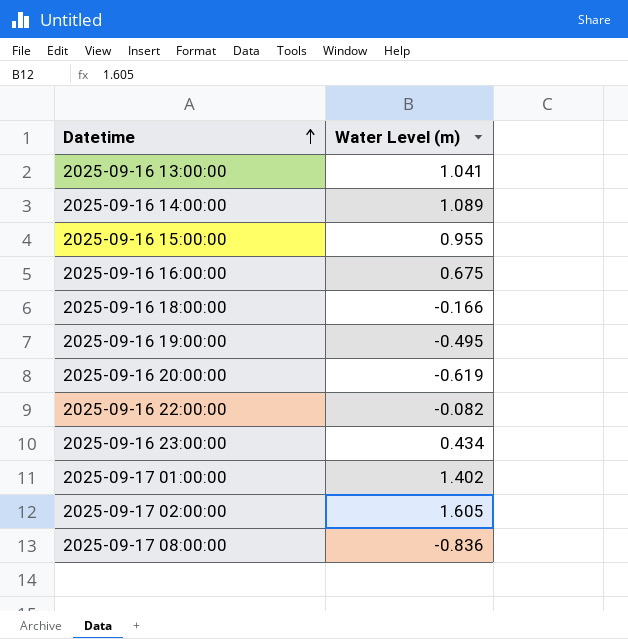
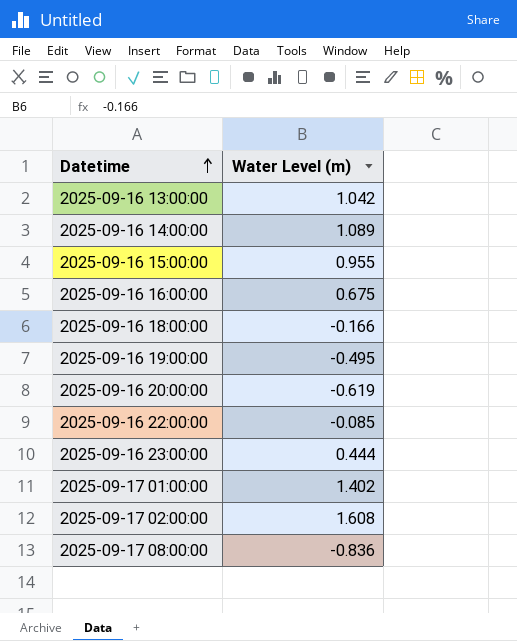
2025-09-16 13:00:00 | Water Level (m): 1.041 -> 1.042
2025-09-16 22:00:00 | Water Level (m): -0.082 -> -0.085
2025-09-16 23:00:00 | Water Level (m): 0.434 -> 0.444
2025-09-17 02:00:00 | Water Level (m): 1.605 -> 1.608

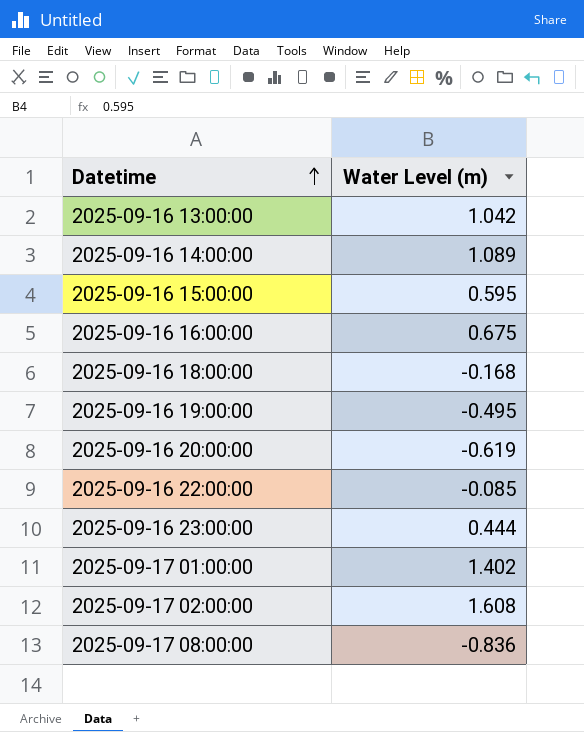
2025-09-16 15:00:00 | Water Level (m): 0.955 -> 0.595
2025-09-16 18:00:00 | Water Level (m): -0.166 -> -0.168

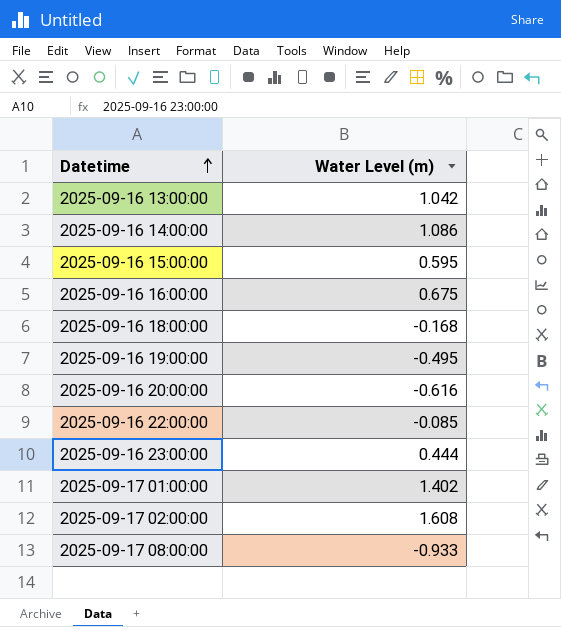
2025-09-16 14:00:00 | Water Level (m): 1.089 -> 1.086
2025-09-16 20:00:00 | Water Level (m): -0.619 -> -0.616
2025-09-17 08:00:00 | Water Level (m): -0.836 -> -0.933

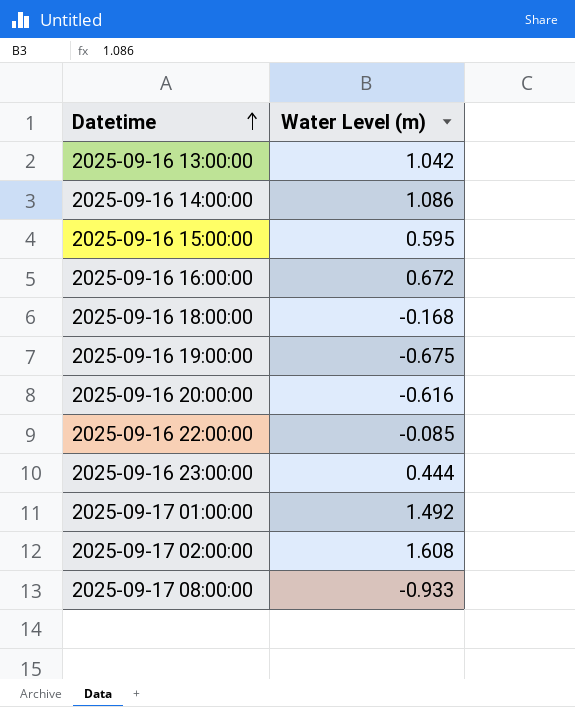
2025-09-16 16:00:00 | Water Level (m): 0.675 -> 0.672
2025-09-16 19:00:00 | Water Level (m): -0.495 -> -0.675
2025-09-17 01:00:00 | Water Level (m): 1.402 -> 1.492

